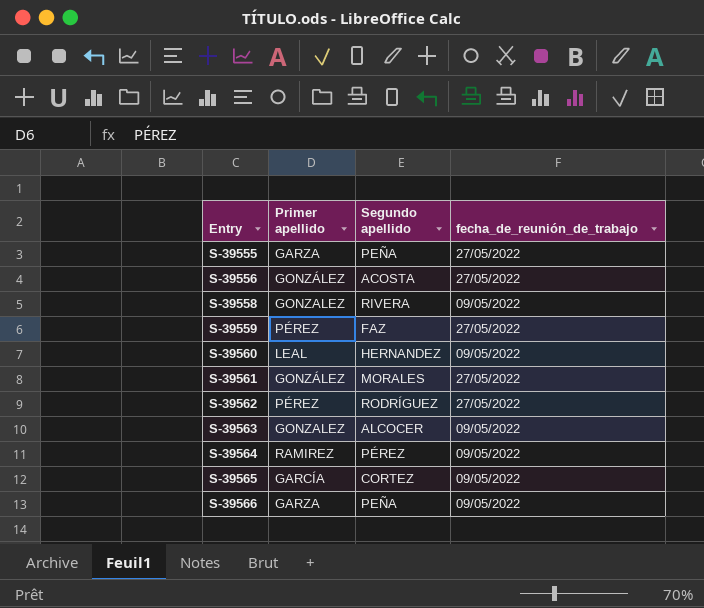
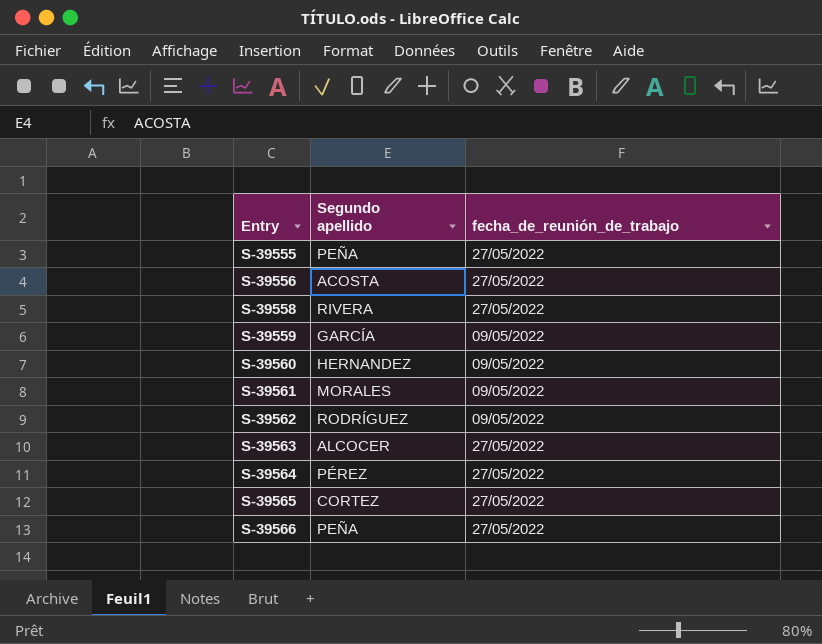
column Primer apellido | position: 2 -> none
S-39558 | fecha_de_reunión_de_trabajo: 09/05/2022 -> 27/05/2022
S-39559 | Segundo apellido: FAZ -> GARCÍA
S-39559 | fecha_de_reunión_de_trabajo: 27/05/2022 -> 09/05/2022
S-39561 | fecha_de_reunión_de_trabajo: 27/05/2022 -> 09/05/2022
S-39562 | fecha_de_reunión_de_trabajo: 27/05/2022 -> 09/05/2022
S-39563 | fecha_de_reunión_de_trabajo: 09/05/2022 -> 27/05/2022
S-39564 | fecha_de_reunión_de_trabajo: 09/05/2022 -> 27/05/2022
S-39565 | fecha_de_reunión_de_trabajo: 09/05/2022 -> 27/05/2022
S-39566 | fecha_de_reunión_de_trabajo: 09/05/2022 -> 27/05/2022

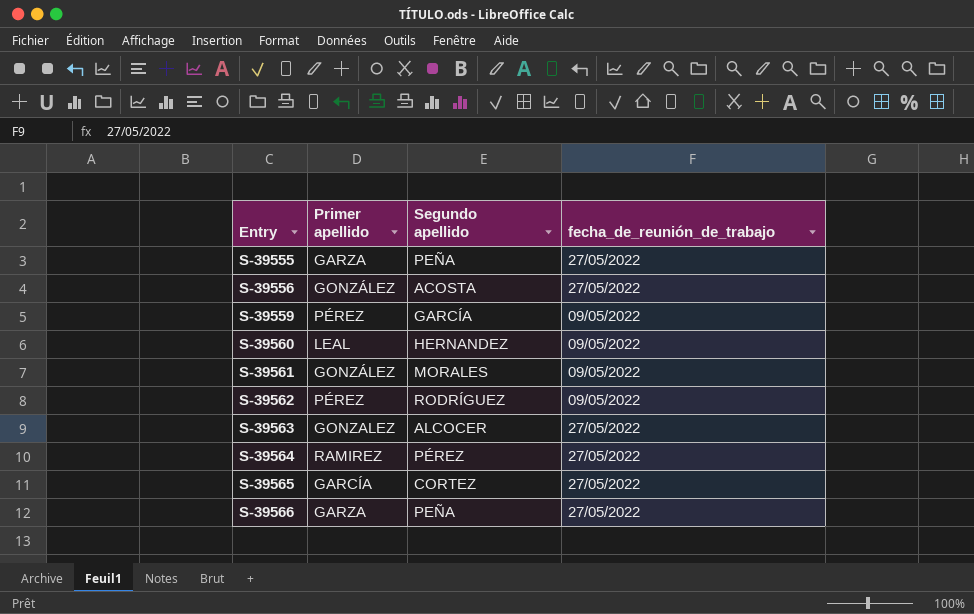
column Primer apellido | position: none -> 2
row S-39558: RIVERA | 27/05/2022 -> none

